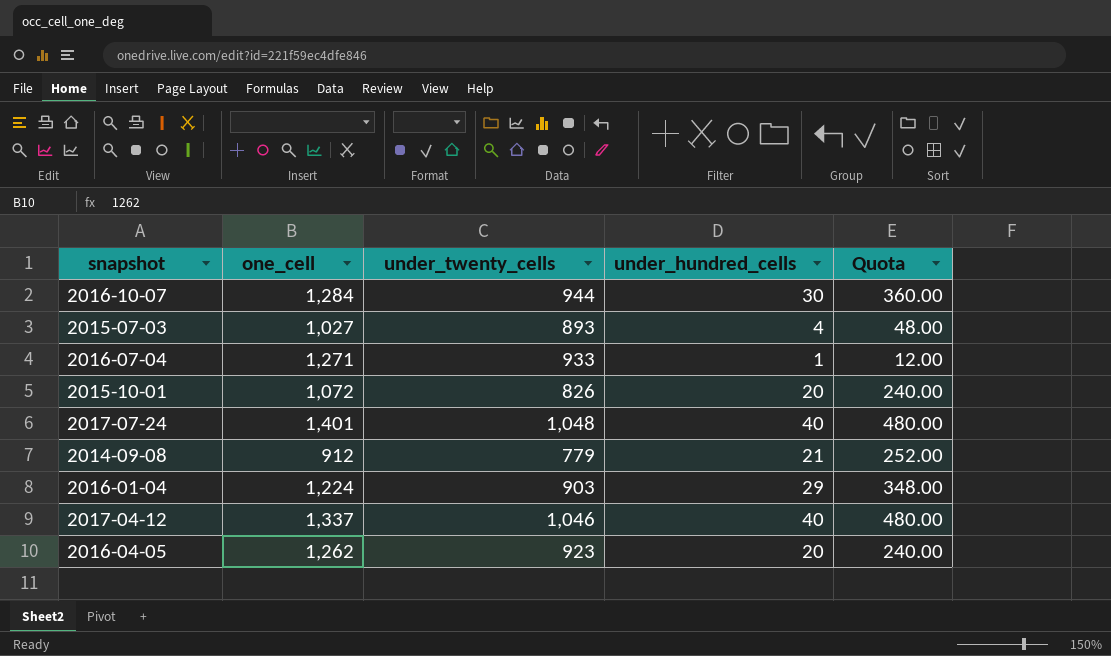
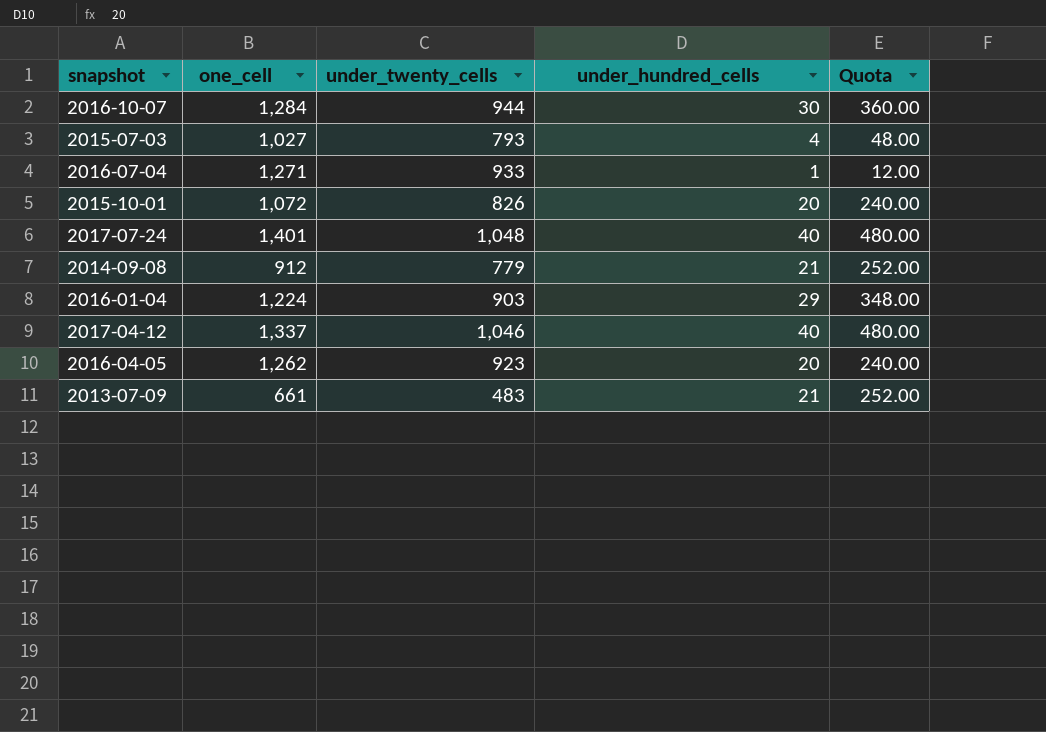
2015-07-03 | under_twenty_cells: 893 -> 793
row 2013-07-09: none -> 661 | 483 | 21 | 252.00

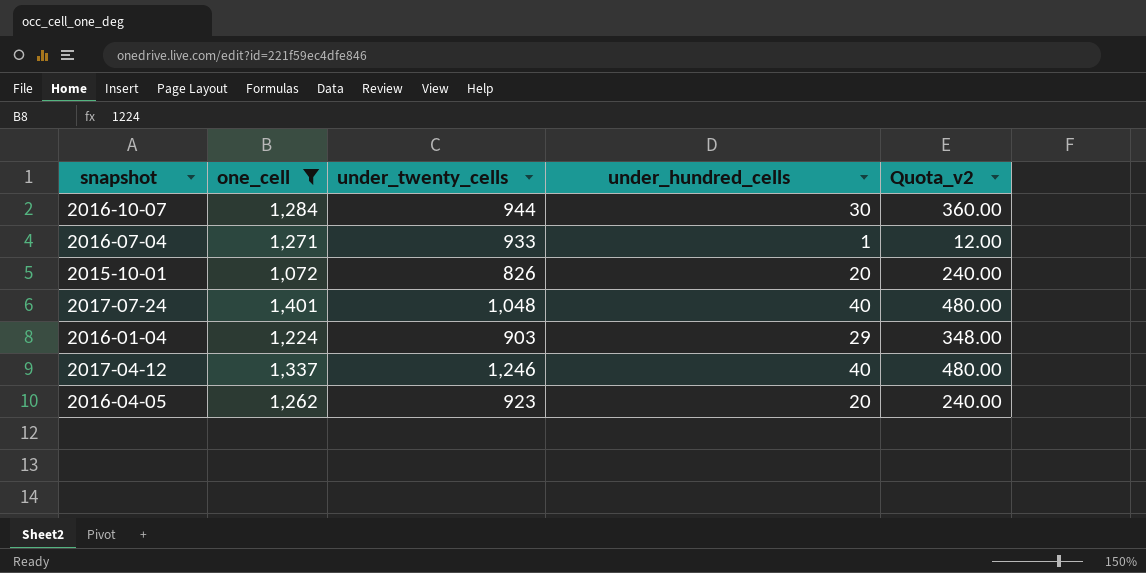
filter: none -> one_cell >= 1,072
column name: Quota -> Quota_v2
2017-04-12 | under_twenty_cells: 1,046 -> 1,246

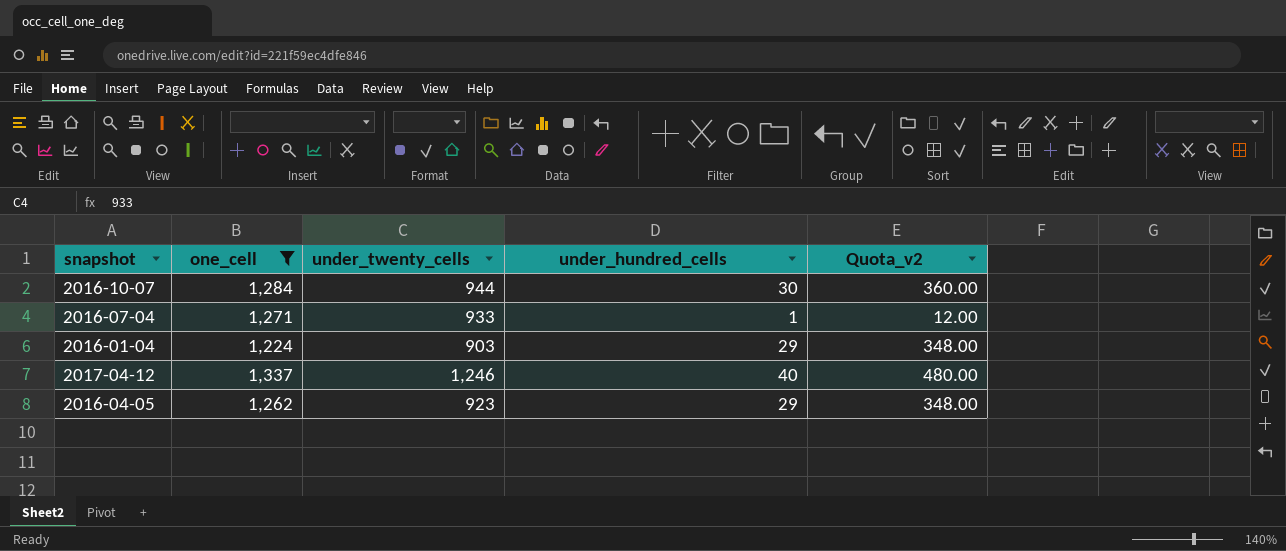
row 2015-10-01: 1,072 | 826 | 20 | 240.00 -> none
row 2017-07-24: 1,401 | 1,048 | 40 | 480.00 -> none
2016-04-05 | under_hundred_cells: 20 -> 29
2016-04-05 | Quota_v2: 240.00 -> 348.00

